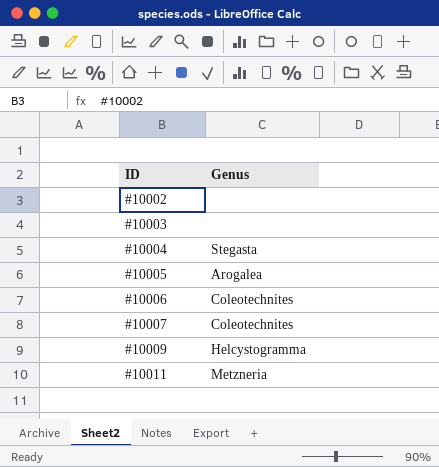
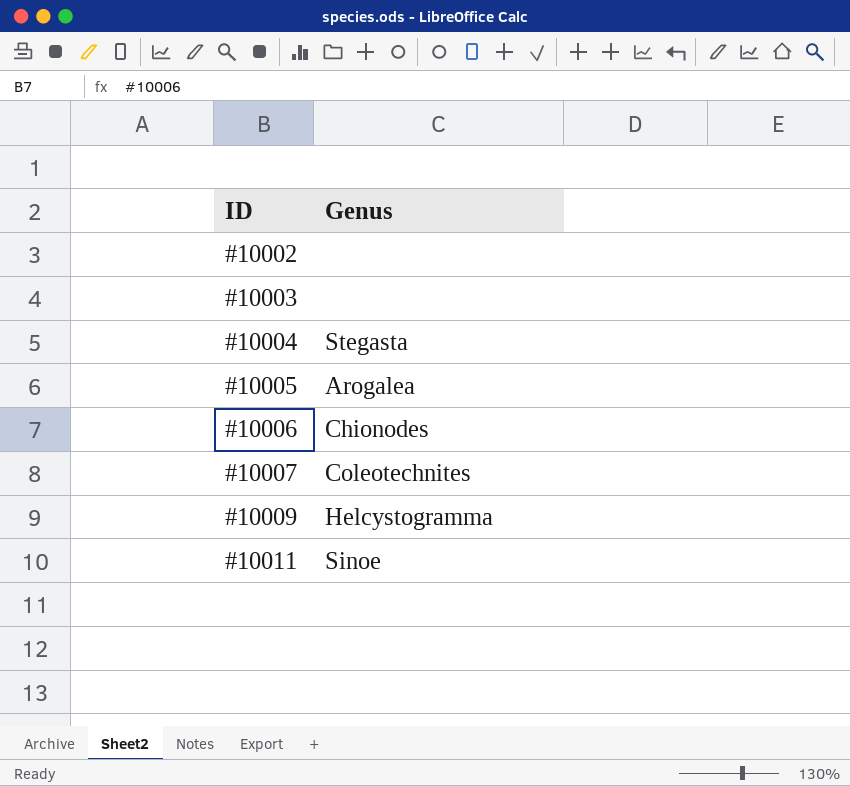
#10006 | Genus: Coleotechnites -> Chionodes
#10011 | Genus: Metzneria -> Sinoe

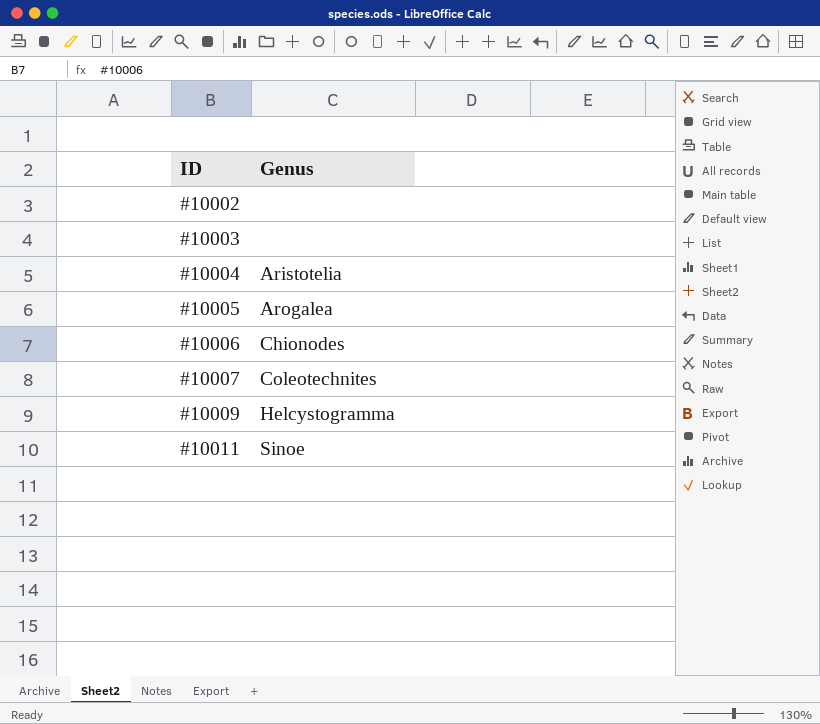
#10004 | Genus: Stegasta -> Aristotelia

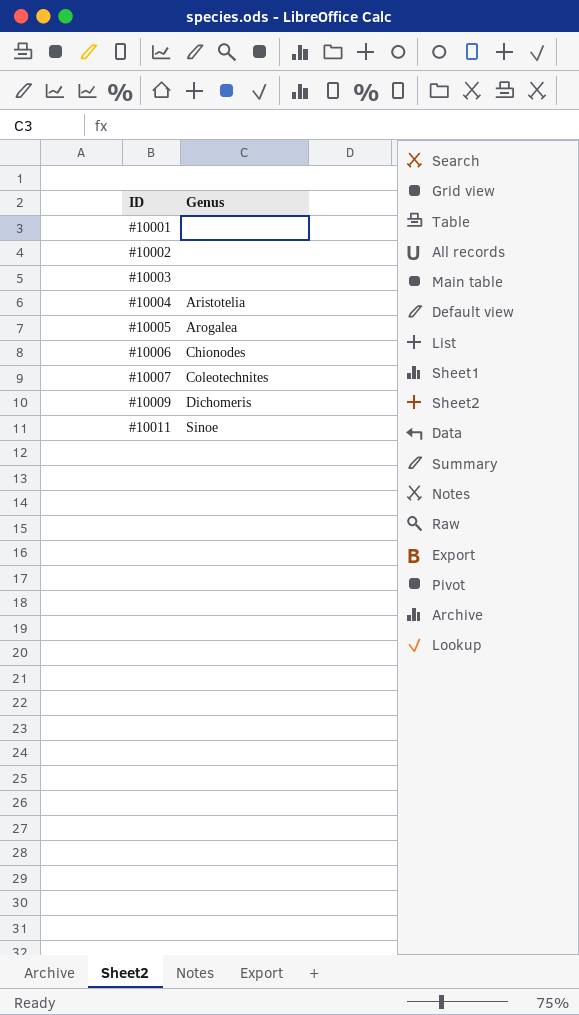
row #10001: none -> none
#10009 | Genus: Helcystogramma -> Dichomeris

